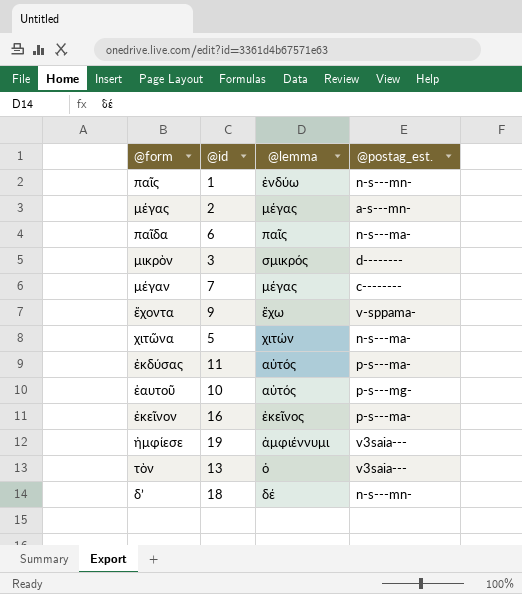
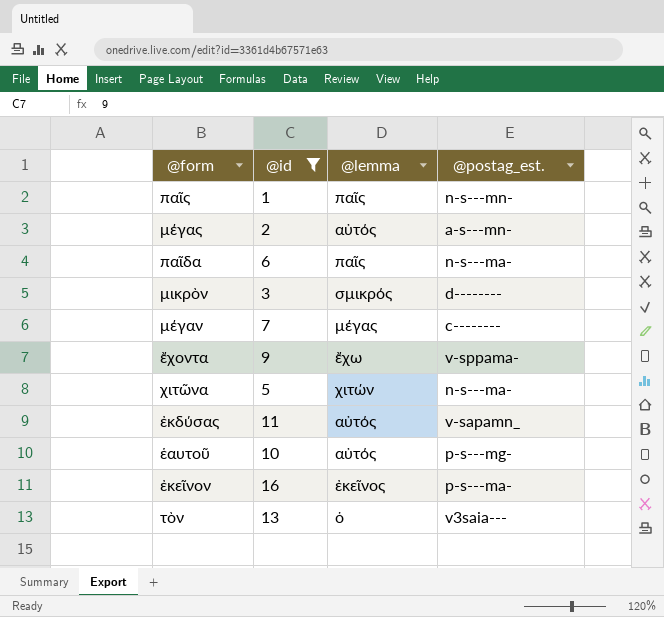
filter: none -> @id <= 16
παῖς | @lemma: ἐνδύω -> παῖς
μέγας | @lemma: μέγας -> αὐτός
ἐκδύσας | @postag_est.: p-s---ma- -> v-sapamn_

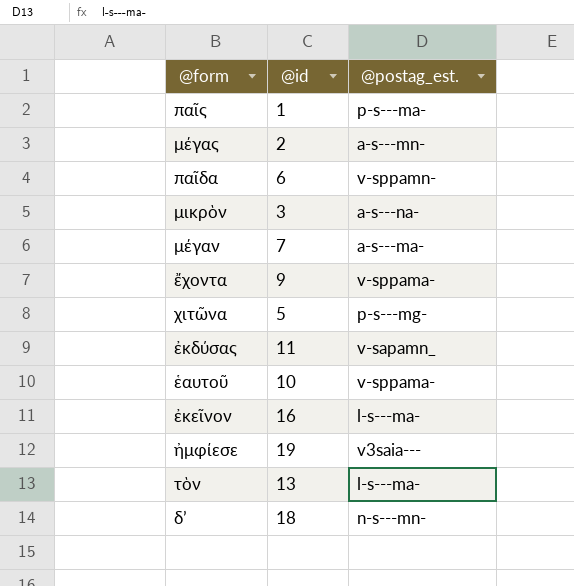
filter: @id <= 16 -> none
column @lemma | position: 3 -> none
παῖς | @postag_est.: n-s---mn- -> p-s---ma-
παῖδα | @postag_est.: n-s---ma- -> v-sppamn-
μικρὸν | @postag_est.: d-------- -> a-s---na-
μέγαν | @postag_est.: c-------- -> a-s---ma-
χιτῶνα | @postag_est.: n-s---ma- -> p-s---mg-
ἑαυτοῦ | @postag_est.: p-s---mg- -> v-sppama-
ἐκεῖνον | @postag_est.: p-s---ma- -> l-s---ma-
τὸν | @postag_est.: v3saia--- -> l-s---ma-

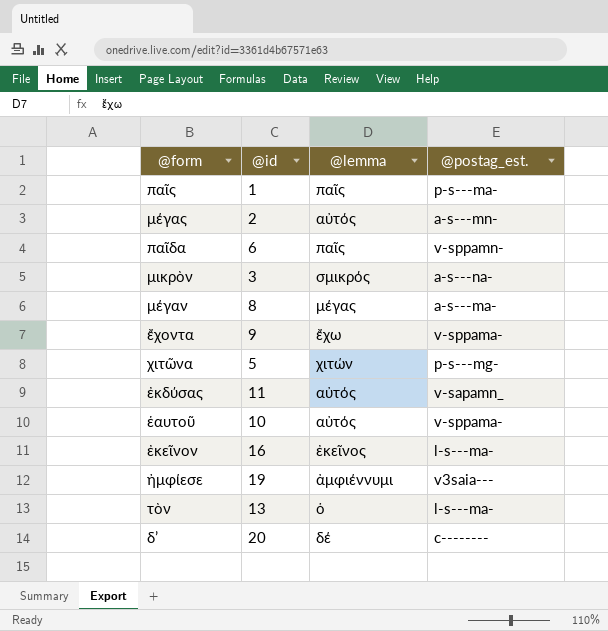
column @lemma | position: none -> 3
μέγαν | @id: 7 -> 8
δʼ | @id: 18 -> 20
δʼ | @postag_est.: n-s---mn- -> c--------

